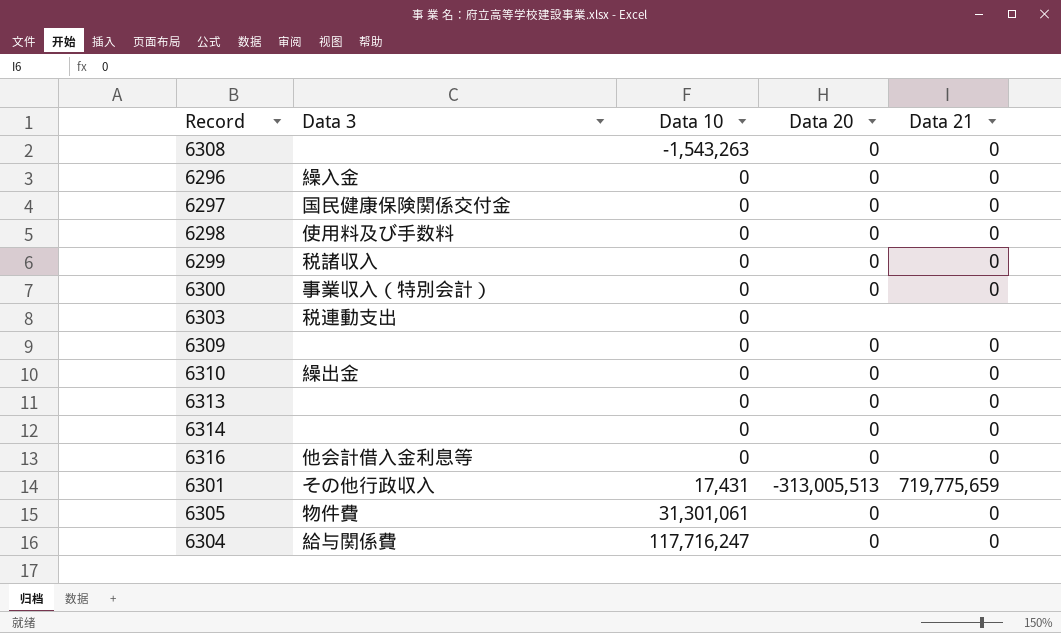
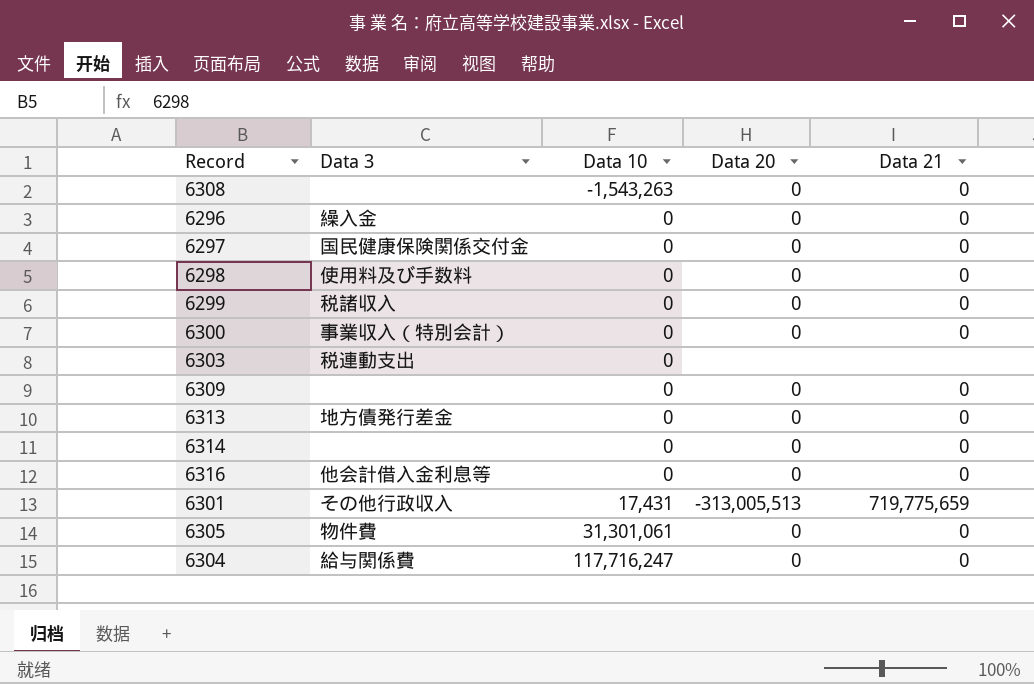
row 6310: 繰出金 | 0 | 0 | 0 -> none
6313 | Data 3: none -> 地方債発行差金

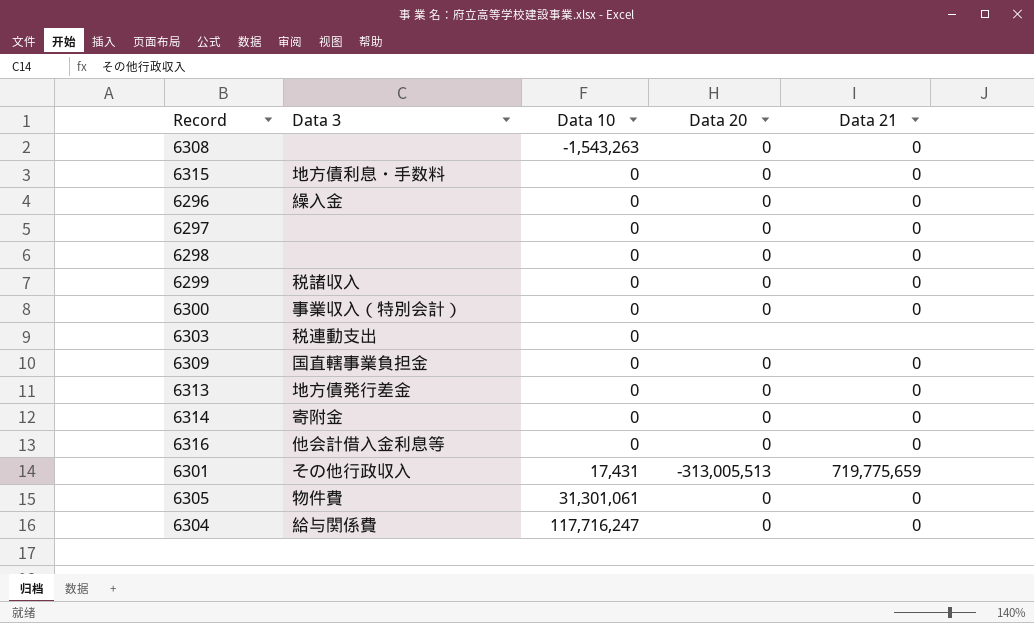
row 6315: none -> 地方債利息・手数料 | 0 | 0 | 0
6297 | Data 3: 国民健康保険関係交付金 -> none
6298 | Data 3: 使用料及び手数料 -> none
6309 | Data 3: none -> 国直轄事業負担金
6314 | Data 3: none -> 寄附金

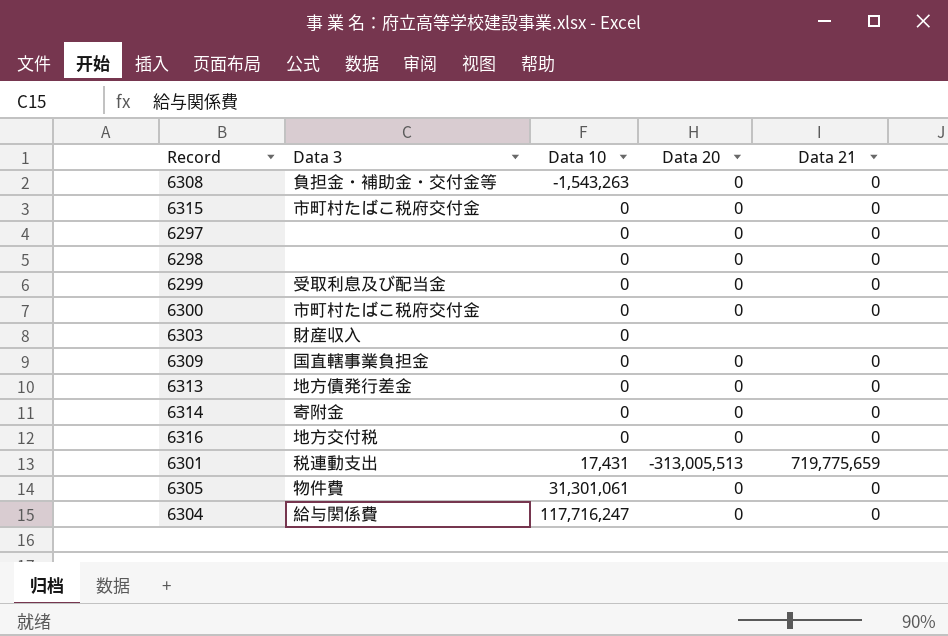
row 6296: 繰入金 | 0 | 0 | 0 -> none
6308 | Data 3: none -> 負担金・補助金・交付金等
6315 | Data 3: 地方債利息・手数料 -> 市町村たばこ税府交付金
6299 | Data 3: 税諸収入 -> 受取利息及び配当金
6300 | Data 3: 事業収入（特別会計） -> 市町村たばこ税府交付金
6303 | Data 3: 税連動支出 -> 財産収入
6316 | Data 3: 他会計借入金利息等 -> 地方交付税
6301 | Data 3: その他行政収入 -> 税連動支出

